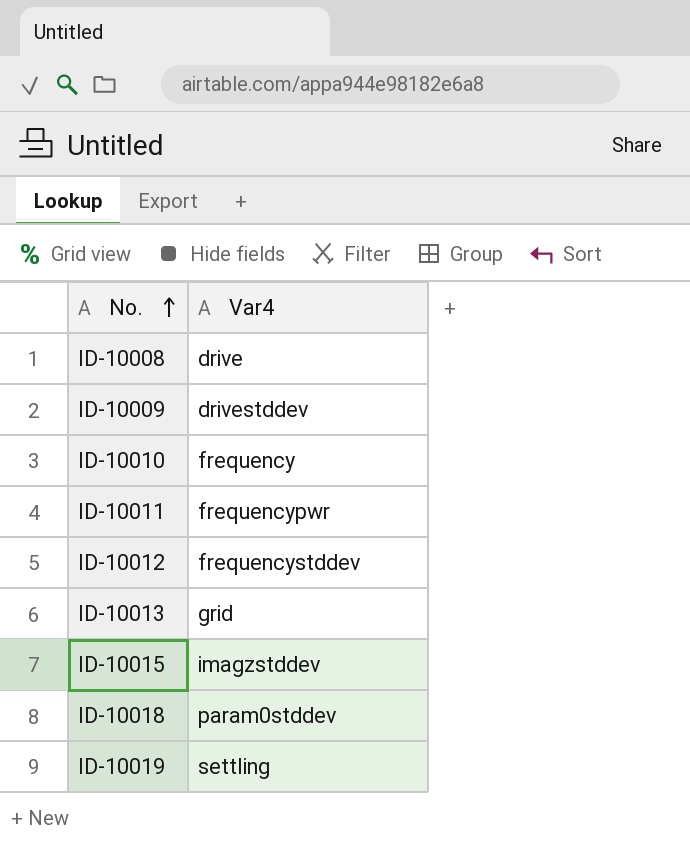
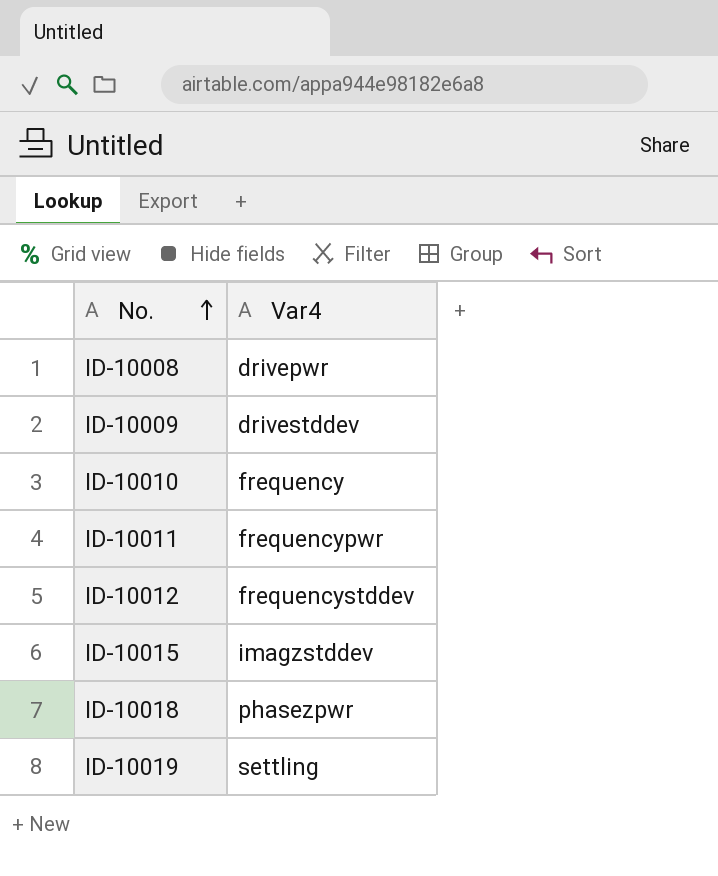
row ID-10013: grid -> none
ID-10008 | Var4: drive -> drivepwr
ID-10018 | Var4: param0stddev -> phasezpwr

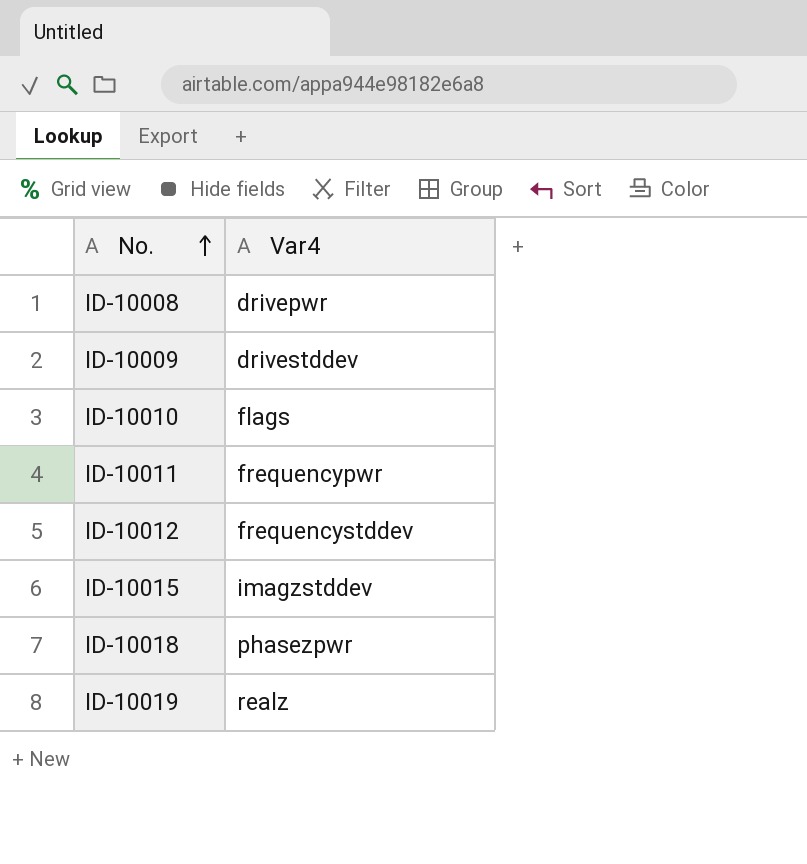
ID-10010 | Var4: frequency -> flags
ID-10019 | Var4: settling -> realz

